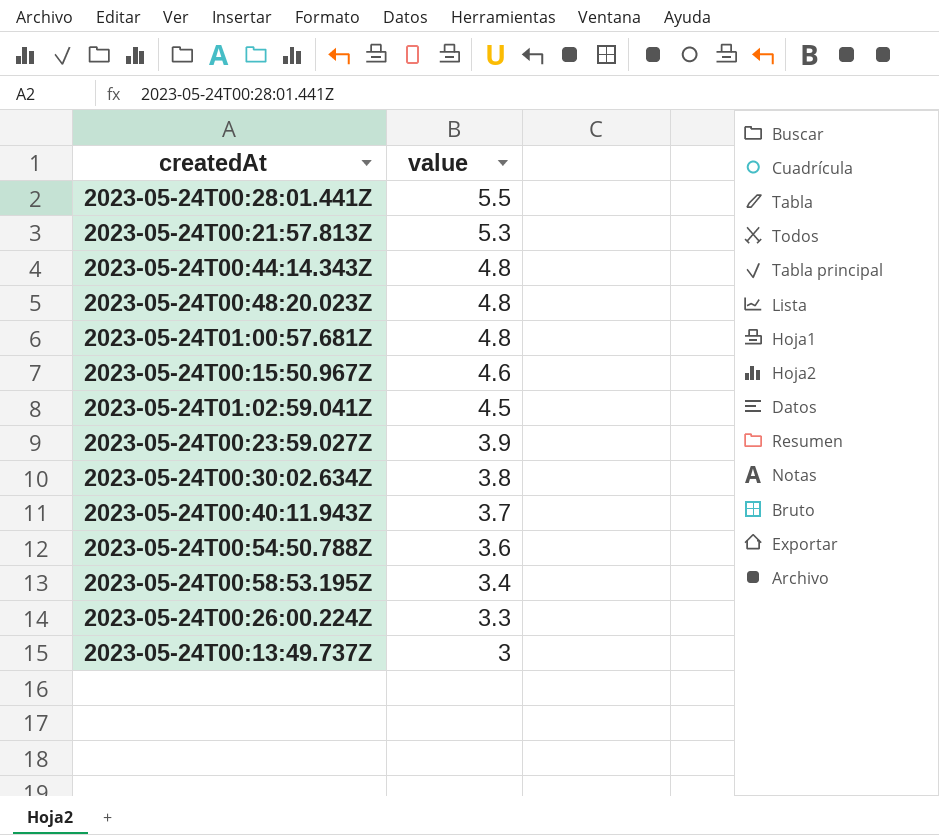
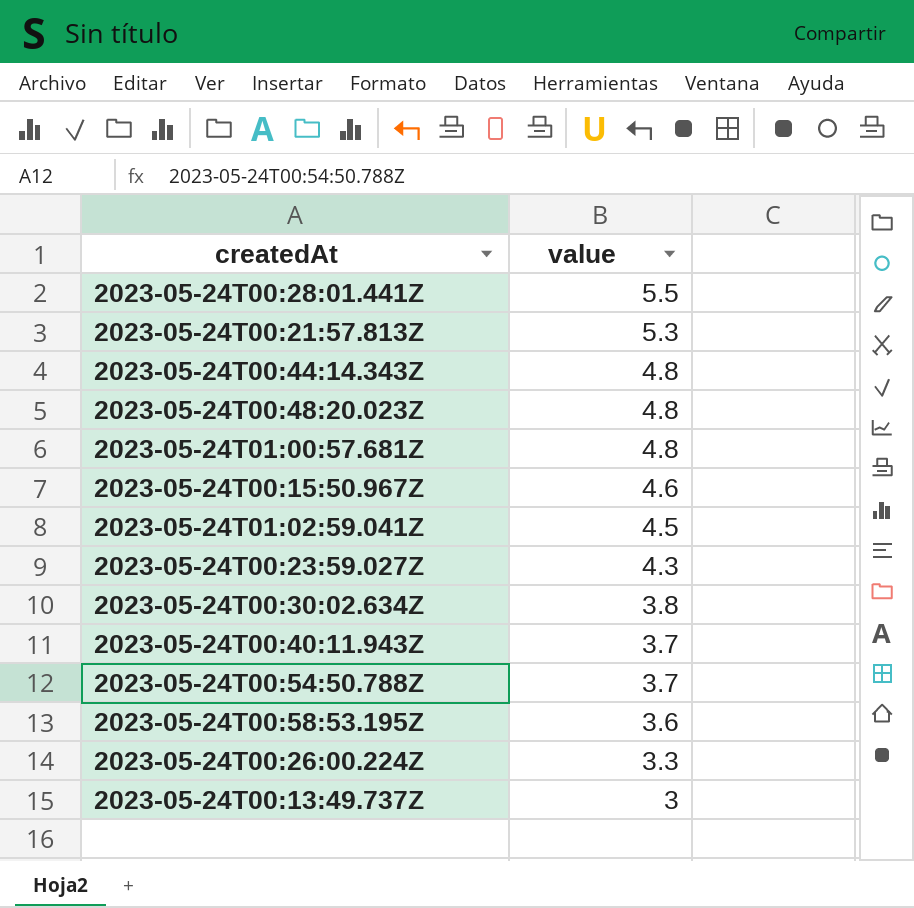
2023-05-24T00:23:59.027Z | value: 3.9 -> 4.3
2023-05-24T00:54:50.788Z | value: 3.6 -> 3.7
2023-05-24T00:58:53.195Z | value: 3.4 -> 3.6

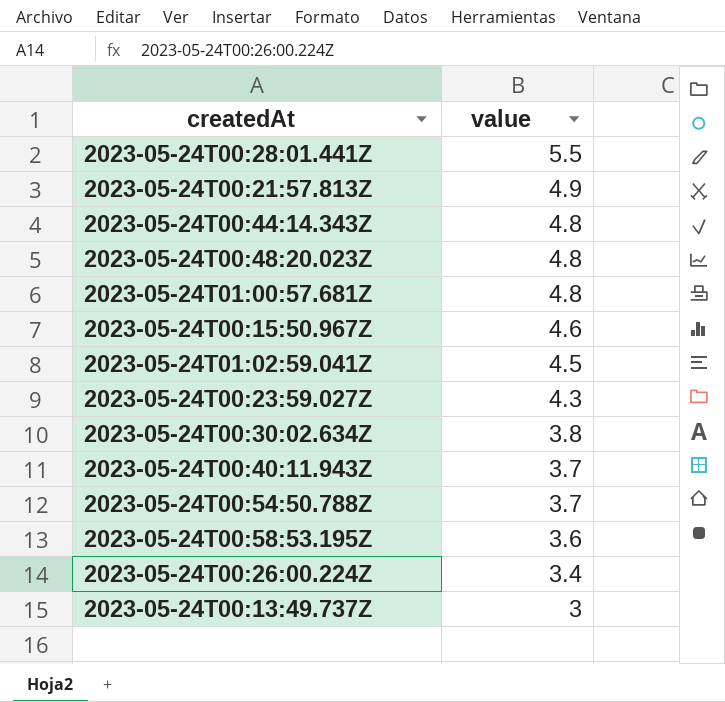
2023-05-24T00:21:57.813Z | value: 5.3 -> 4.9
2023-05-24T00:26:00.224Z | value: 3.3 -> 3.4

